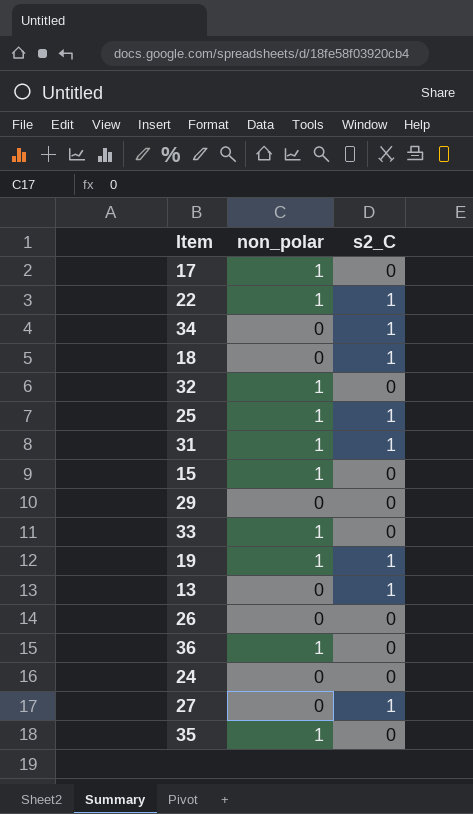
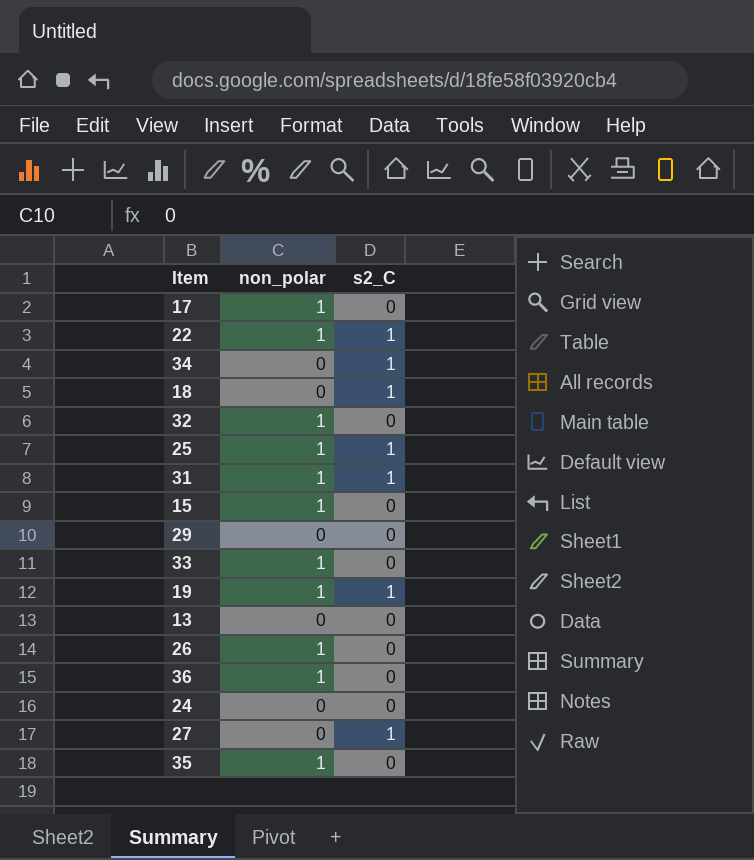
13 | s2_C: 1 -> 0
26 | non_polar: 0 -> 1

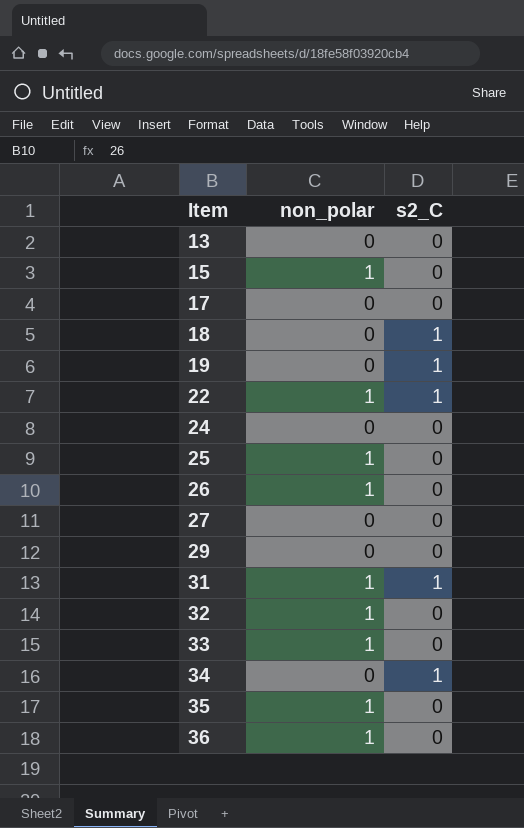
row order: none -> Item ascending
17 | non_polar: 1 -> 0
19 | non_polar: 1 -> 0
25 | s2_C: 1 -> 0
27 | s2_C: 1 -> 0

